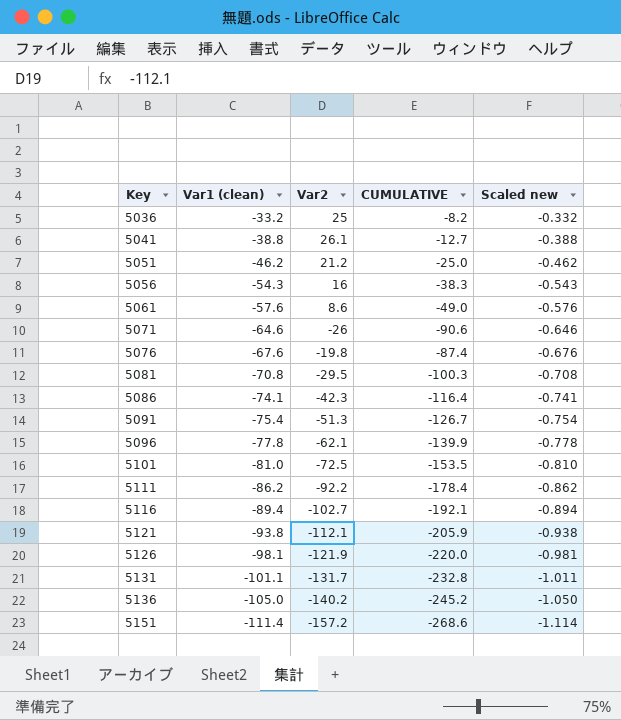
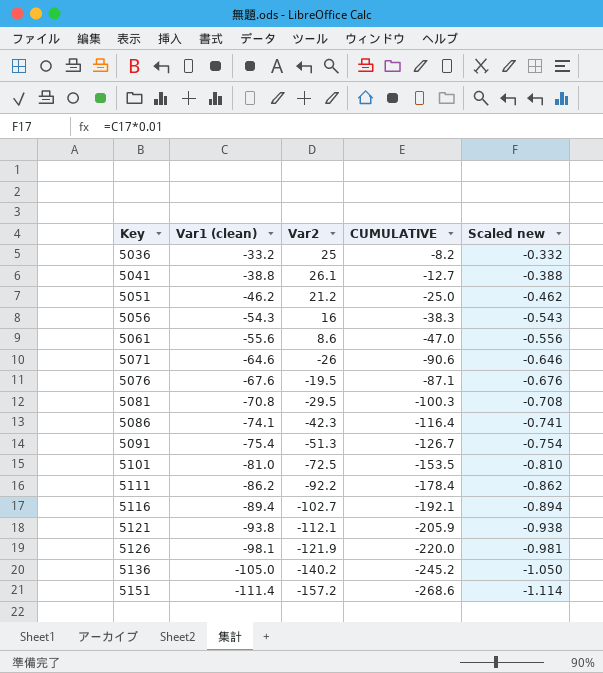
row 5096: -77.8 | -62.1 | -139.9 | -0.778 -> none
row 5131: -101.1 | -131.7 | -232.8 | -1.011 -> none
5061 | Var1 (clean): -57.6 -> -55.6
5061 | CUMULATIVE: -49.0 -> -47.0
5061 | Scaled new: -0.576 -> -0.556
5076 | Var2: -19.8 -> -19.5
5076 | CUMULATIVE: -87.4 -> -87.1

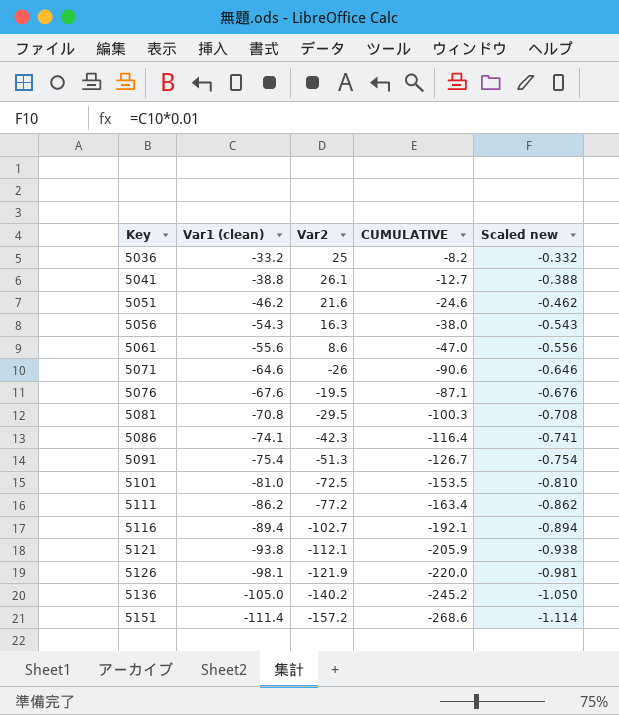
5051 | Var2: 21.2 -> 21.6
5051 | CUMULATIVE: -25.0 -> -24.6
5056 | Var2: 16 -> 16.3
5056 | CUMULATIVE: -38.3 -> -38.0
5111 | Var2: -92.2 -> -77.2
5111 | CUMULATIVE: -178.4 -> -163.4

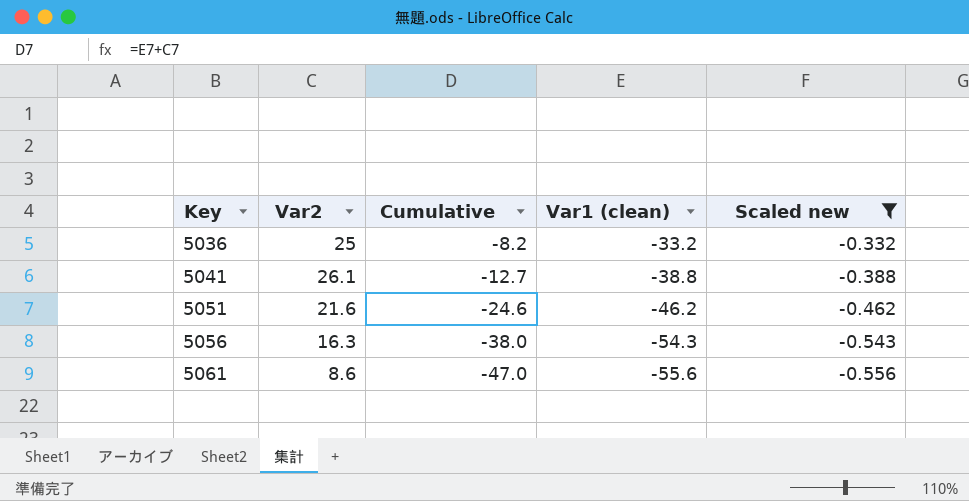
filter: none -> Scaled new >= -0.556
column name: CUMULATIVE -> Cumulative
column Var1 (clean) | position: 2 -> 4

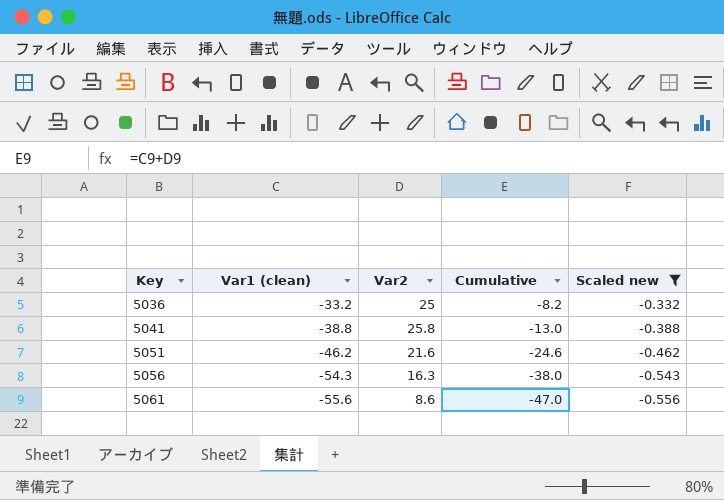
column Var1 (clean) | position: 4 -> 2
5041 | Var2: 26.1 -> 25.8
5041 | Cumulative: -12.7 -> -13.0

